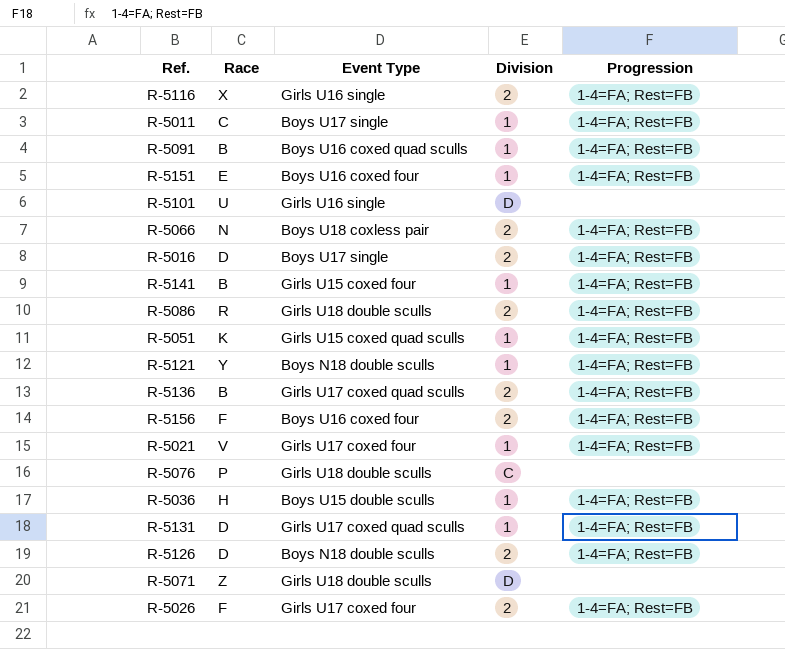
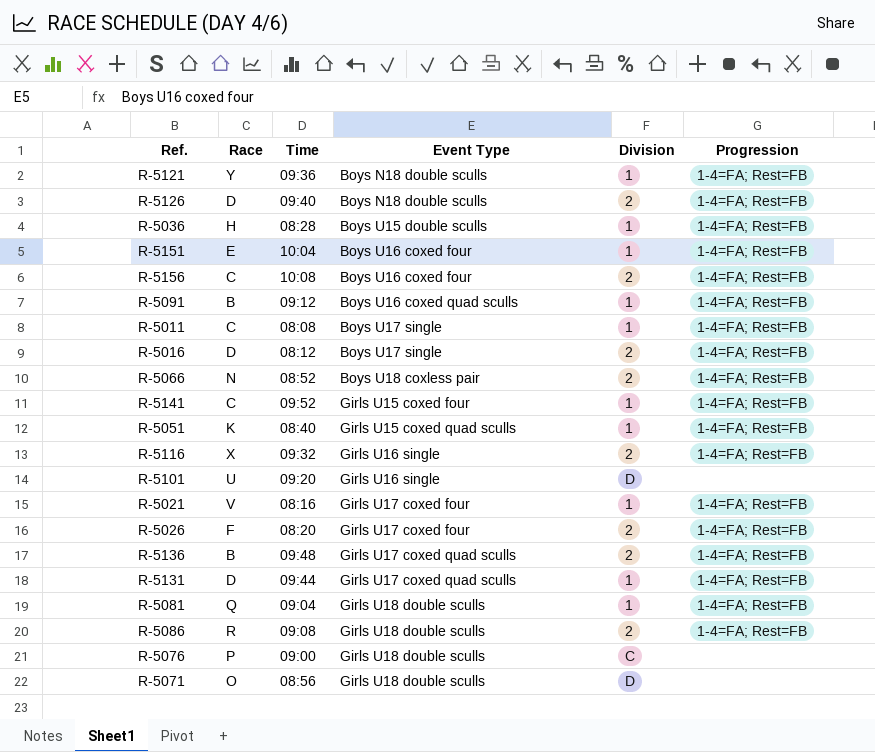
row order: none -> Event Type ascending
column Time | position: none -> 3
R-5156 | Race: F -> C
R-5141 | Race: B -> C
row R-5081: none -> Q | 09:04 | Girls U18 double sculls | 1 | 1-4=FA; Rest=FB
R-5071 | Race: Z -> O

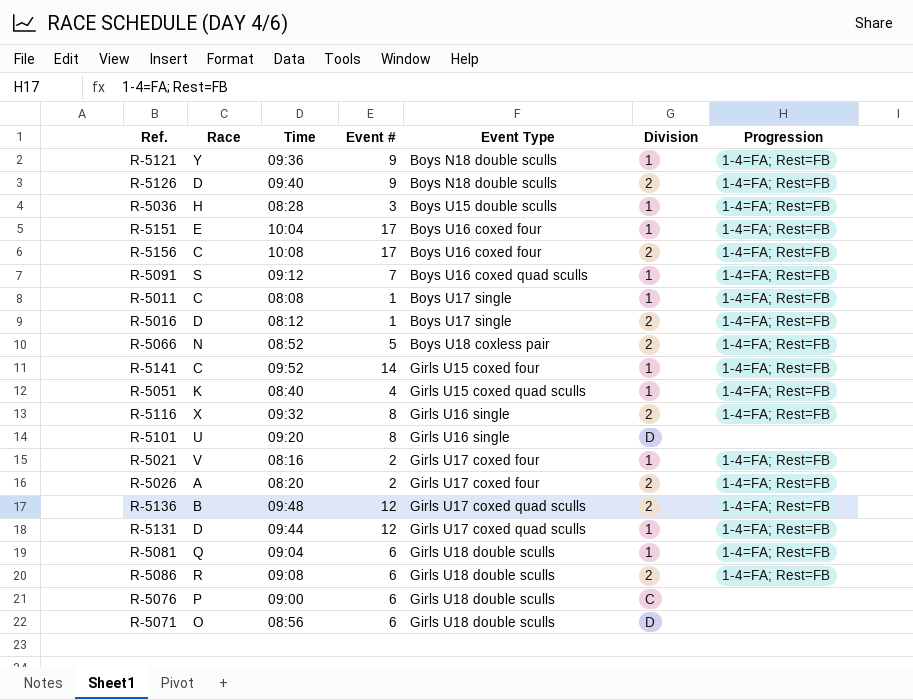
column Event # | position: none -> 4
R-5091 | Race: B -> S
R-5026 | Race: F -> A

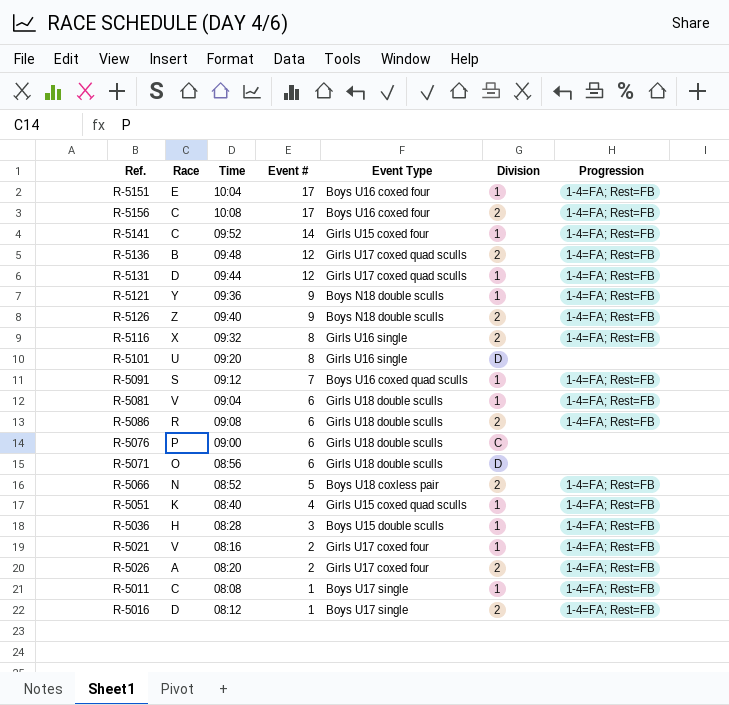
row order: Event Type ascending -> Event # descending
R-5126 | Race: D -> Z
R-5081 | Race: Q -> V

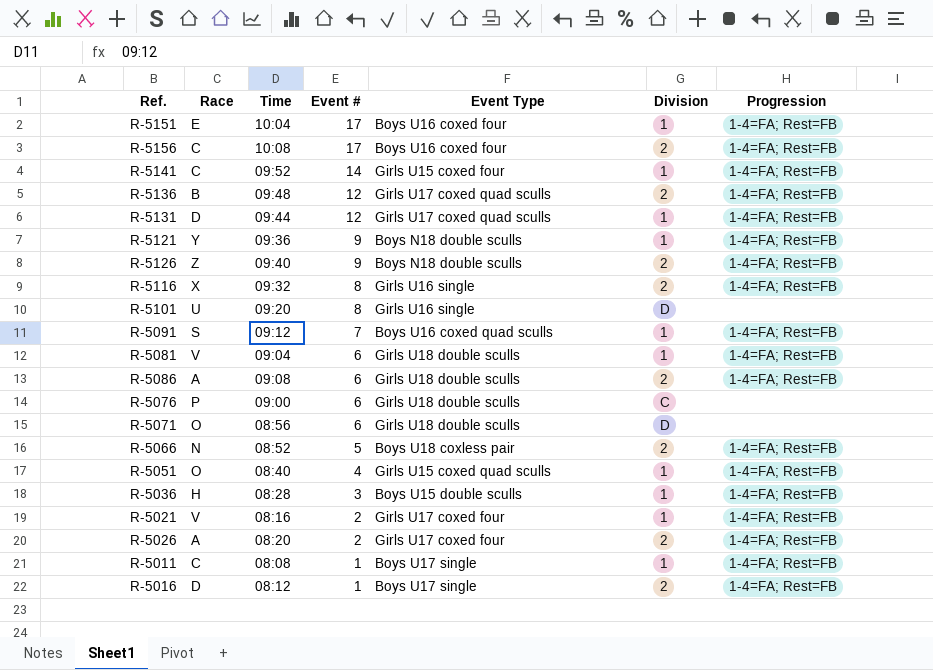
R-5086 | Race: R -> A
R-5051 | Race: K -> O

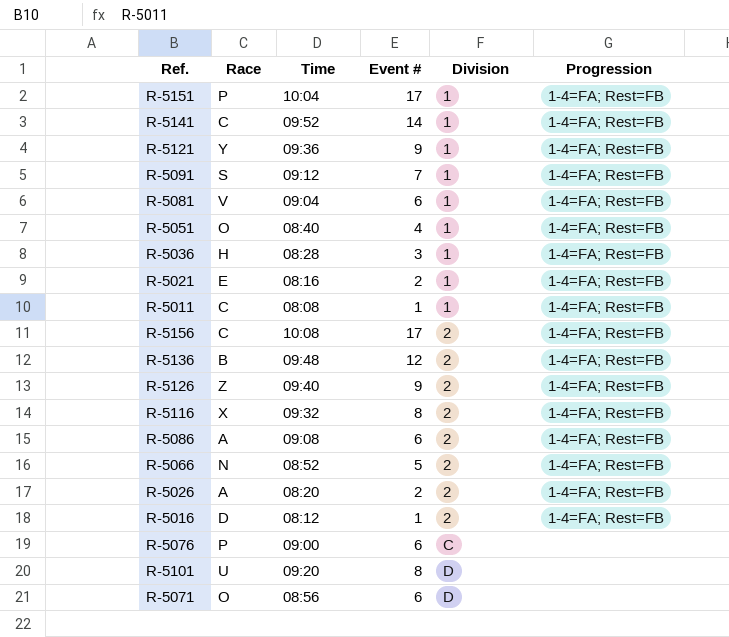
row order: Event # descending -> Division ascending
column Event Type | position: 5 -> none
row R-5131: D | 09:44 | 12 | Girls U17 coxed quad sculls | 1 | 1-4=FA; Rest=FB -> none
R-5151 | Race: E -> P
R-5021 | Race: V -> E

